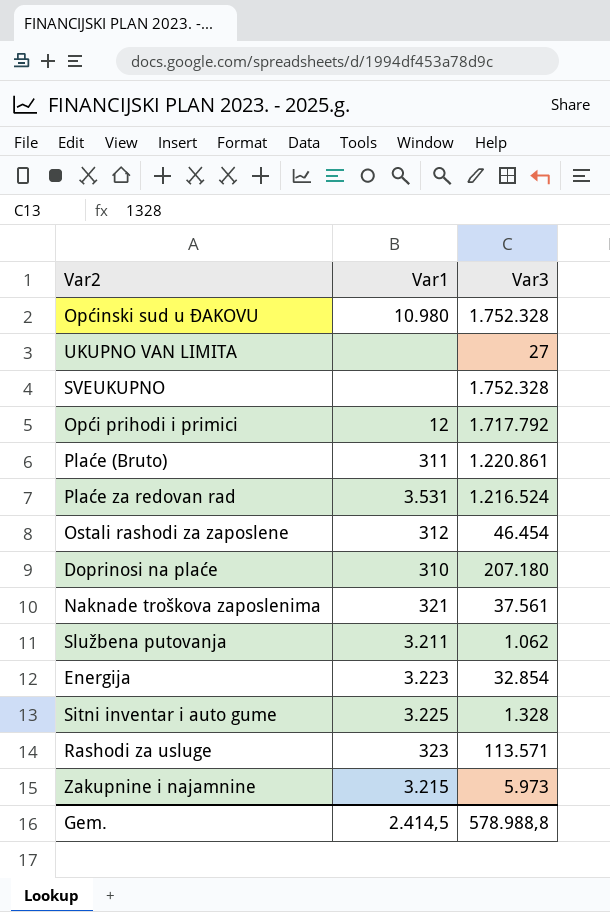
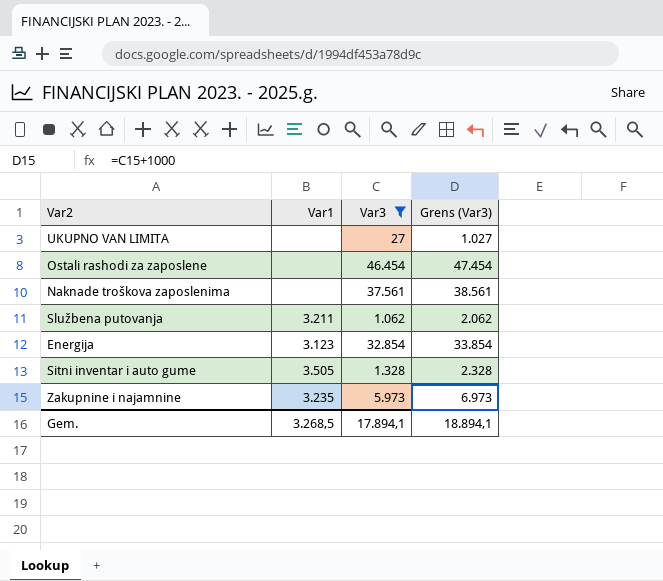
filter: none -> Var3 <= 46.454
column Grens (Var3) | formula: none -> [Var3] + 1000
Ostali rashodi za zaposlene | Var1: 312 -> none
Naknade troškova zaposlenima | Var1: 321 -> none
Energija | Var1: 3.223 -> 3.123
Sitni inventar i auto gume | Var1: 3.225 -> 3.505
Zakupnine i najamnine | Var1: 3.215 -> 3.235
Gem. | Var1: 2.414,5 -> 3.268,5
Gem. | Var3: 578.988,8 -> 17.894,1

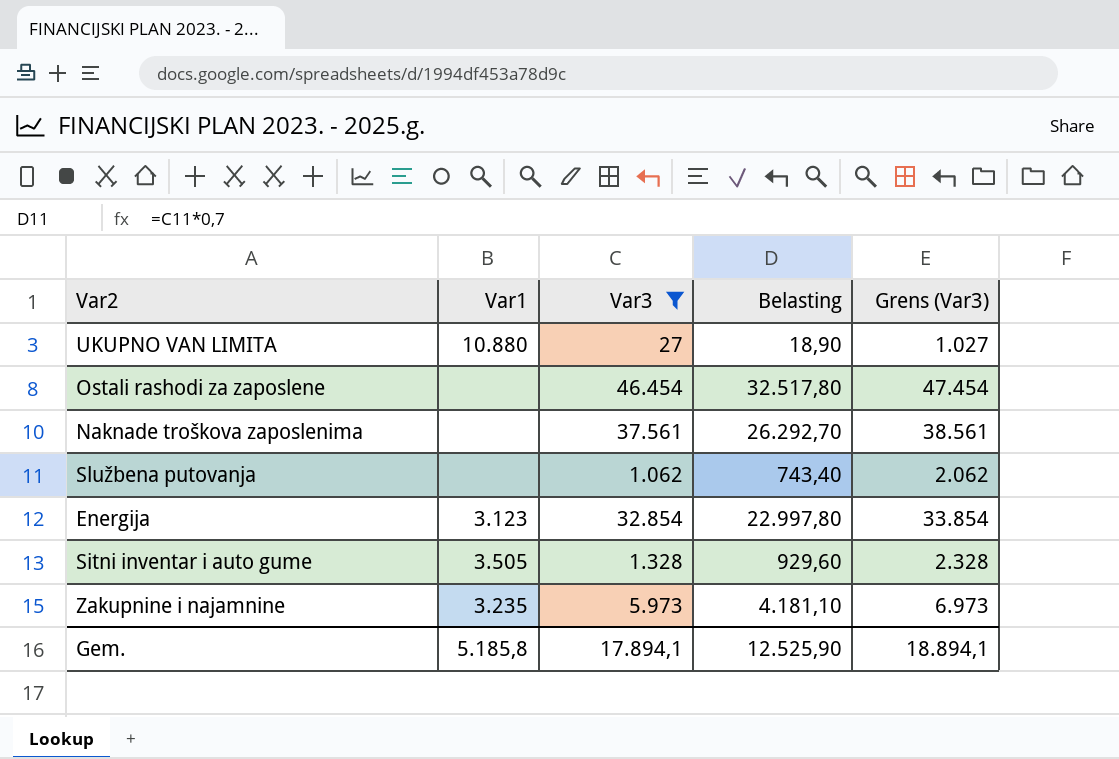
column Belasting | formula: none -> [Var3] * 0,7
UKUPNO VAN LIMITA | Var1: none -> 10.880
Službena putovanja | Var1: 3.211 -> none
Gem. | Var1: 3.268,5 -> 5.185,8

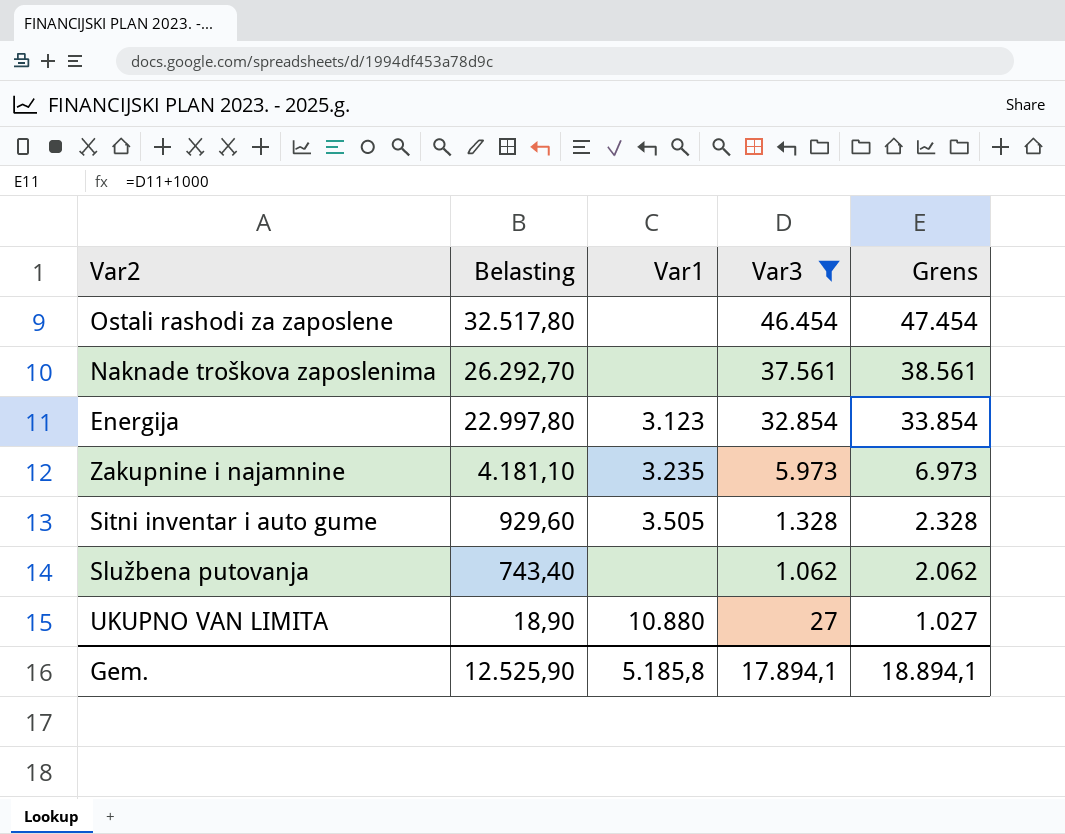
row order: none -> Belasting descending
column Belasting | position: 4 -> 2
column name: Grens (Var3) -> Grens

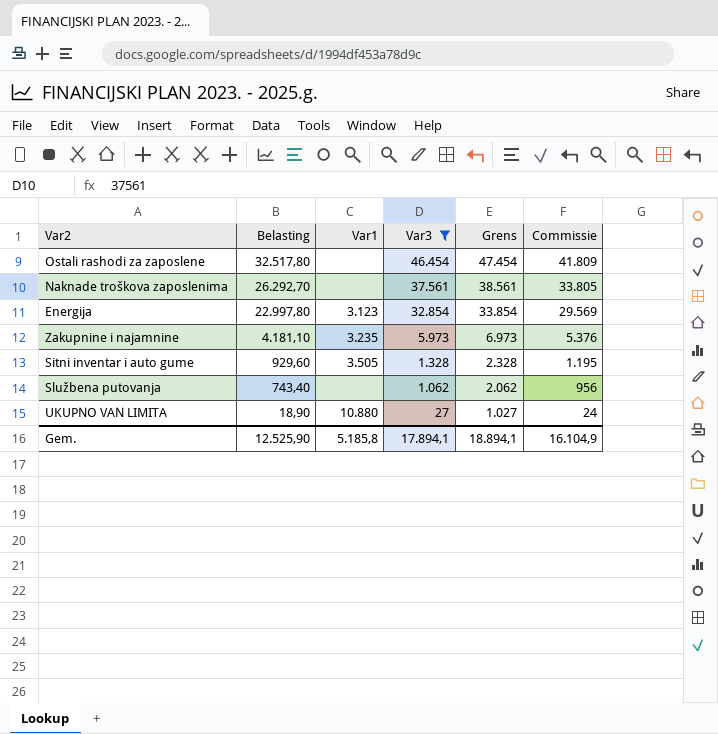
column Commissie | formula: none -> [Var3] * 0,9

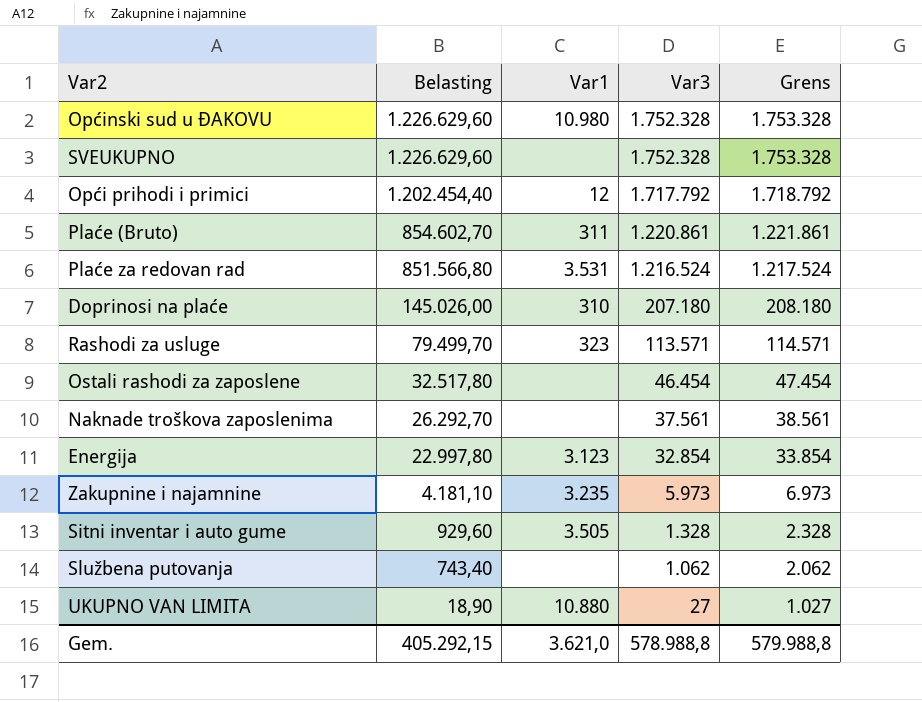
filter: Var3 <= 46.454 -> none
column Commissie | formula: [Var3] * 0,9 -> none
Gem. | Belasting: 12.525,90 -> 405.292,15
Gem. | Var1: 5.185,8 -> 3.621,0
Gem. | Var3: 17.894,1 -> 578.988,8
Gem. | Grens: 18.894,1 -> 579.988,8

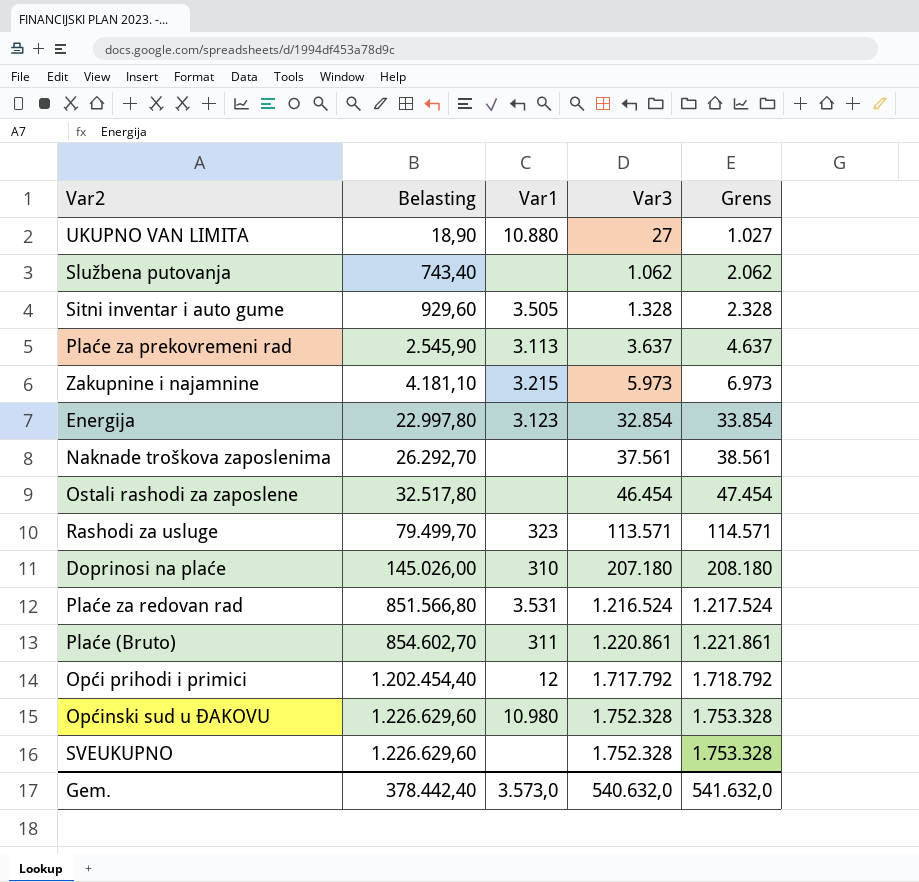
row order: Belasting descending -> Belasting ascending
row Plaće za prekovremeni rad: none -> 2.545,90 | 3.113 | 3.637 | 4.637
Zakupnine i najamnine | Var1: 3.235 -> 3.215
Gem. | Belasting: 405.292,15 -> 378.442,40
Gem. | Var1: 3.621,0 -> 3.573,0
Gem. | Var3: 578.988,8 -> 540.632,0
Gem. | Grens: 579.988,8 -> 541.632,0

